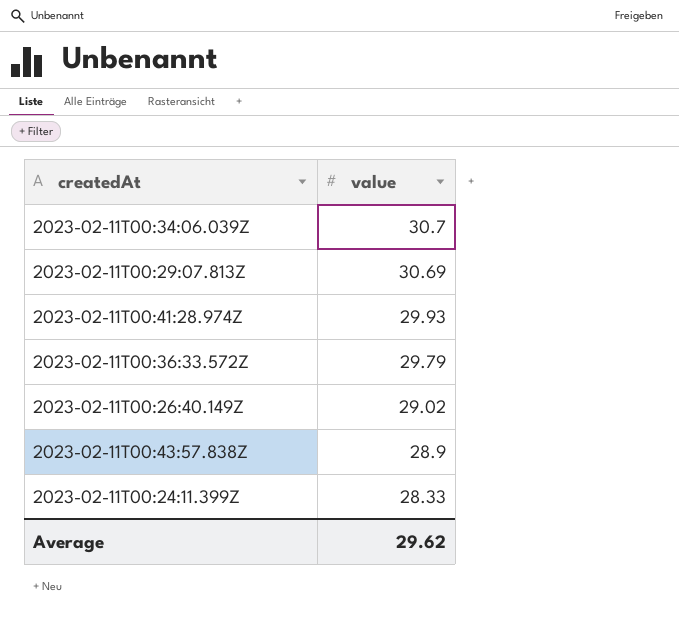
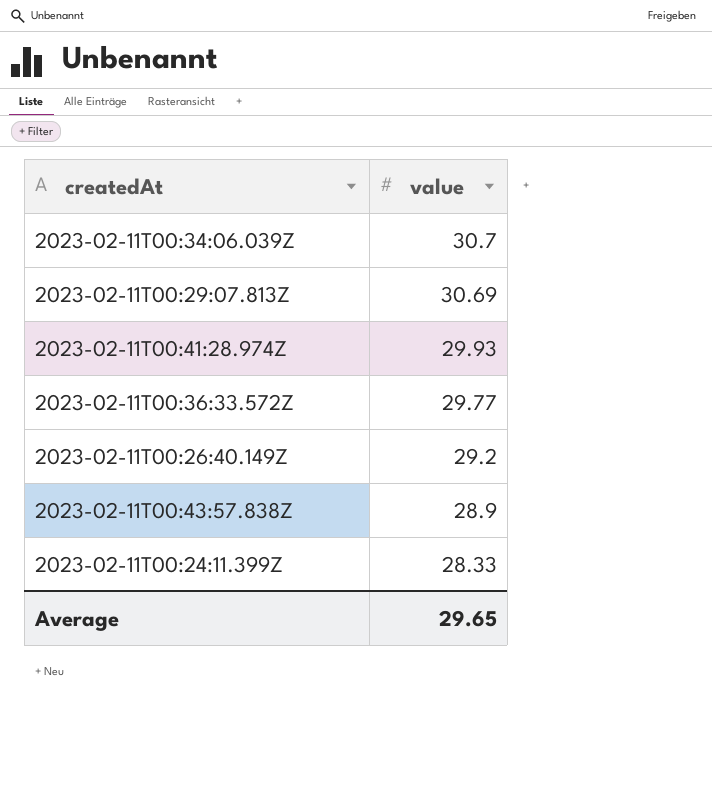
2023-02-11T00:36:33.572Z | value: 29.79 -> 29.77
2023-02-11T00:26:40.149Z | value: 29.02 -> 29.2
Average | value: 29.62 -> 29.65

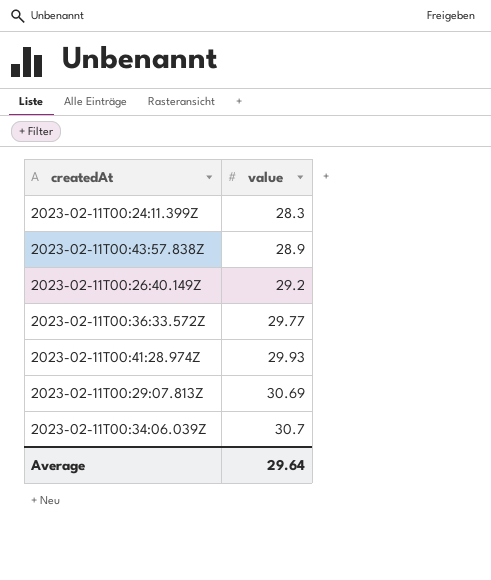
row order: value descending -> value ascending
2023-02-11T00:24:11.399Z | value: 28.33 -> 28.3
Average | value: 29.65 -> 29.64

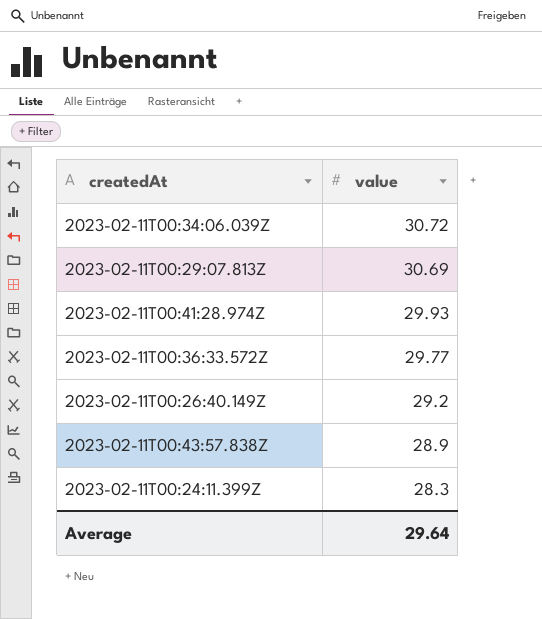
row order: value ascending -> value descending
2023-02-11T00:34:06.039Z | value: 30.7 -> 30.72

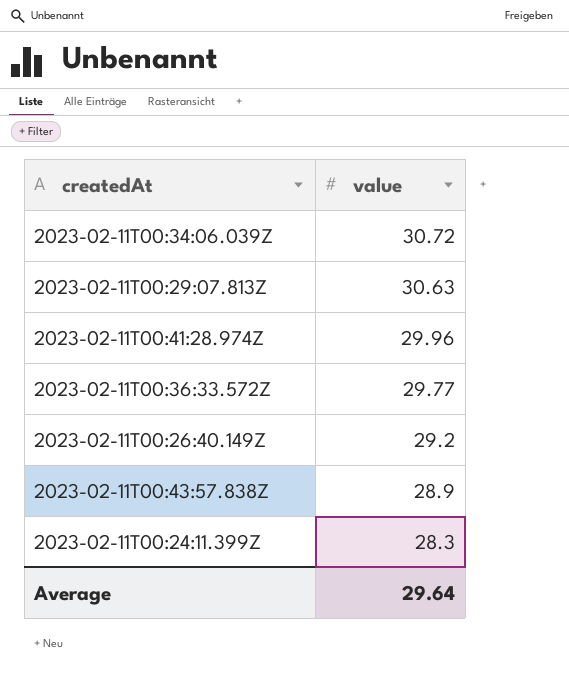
2023-02-11T00:29:07.813Z | value: 30.69 -> 30.63
2023-02-11T00:41:28.974Z | value: 29.93 -> 29.96

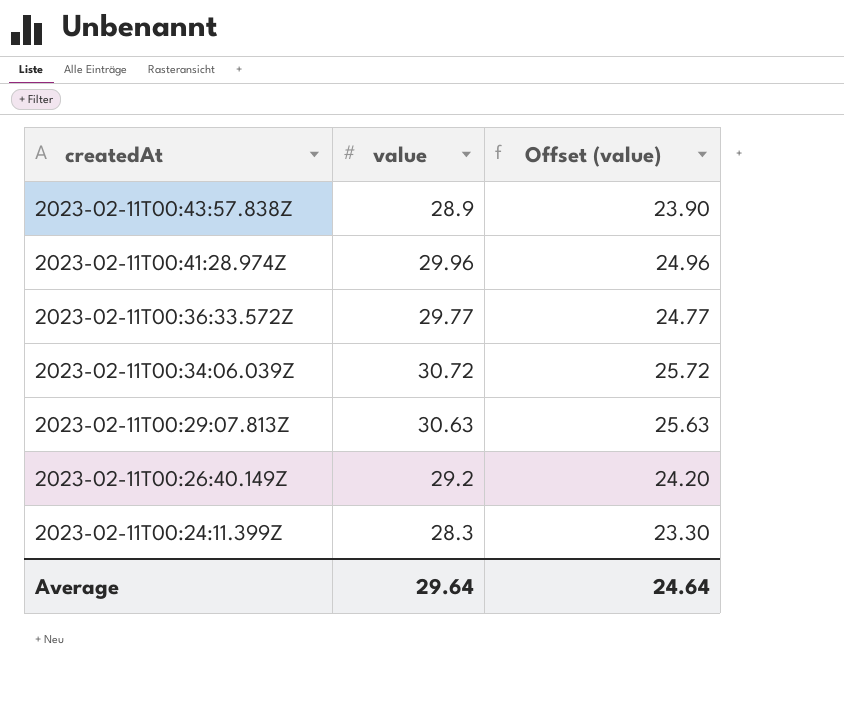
row order: value descending -> createdAt descending
column Offset (value) | formula: none -> [value] - 5

